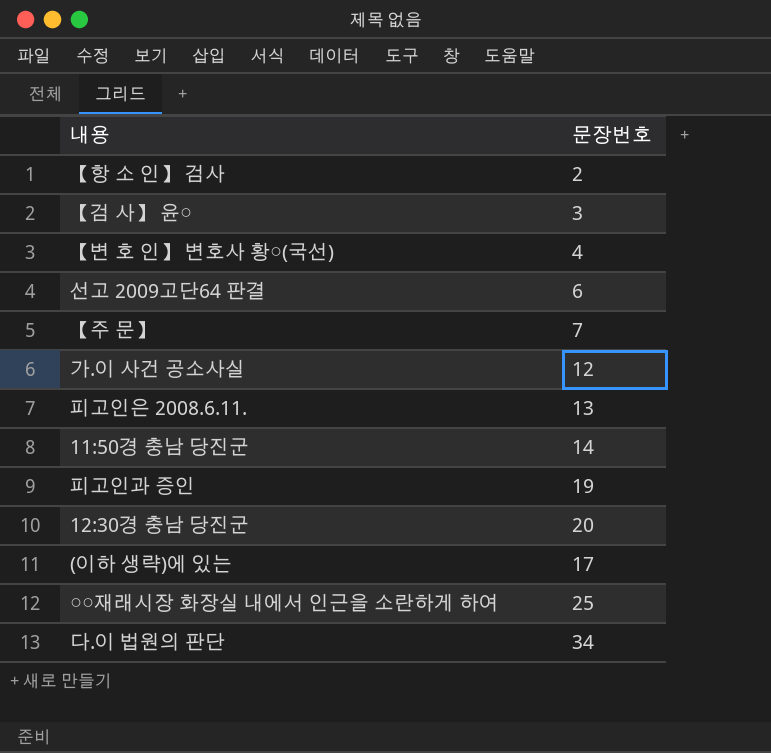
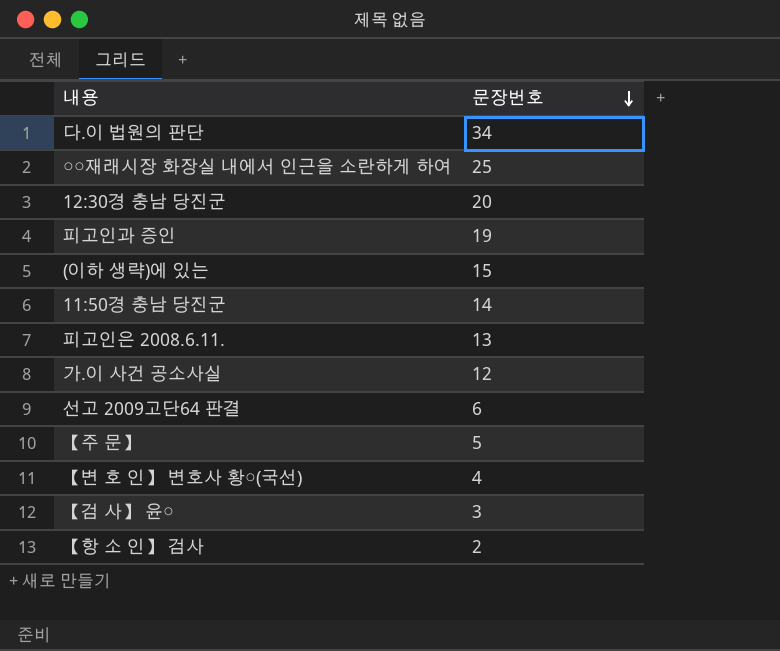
row order: none -> 문장번호 descending
(이하 생략)에 있는 | 문장번호: 17 -> 15
【주 문】 | 문장번호: 7 -> 5

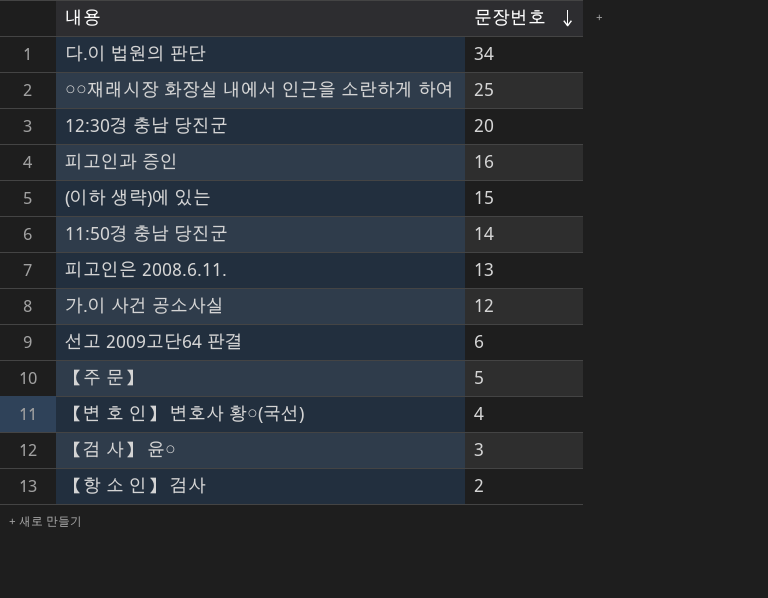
피고인과 증인 | 문장번호: 19 -> 16

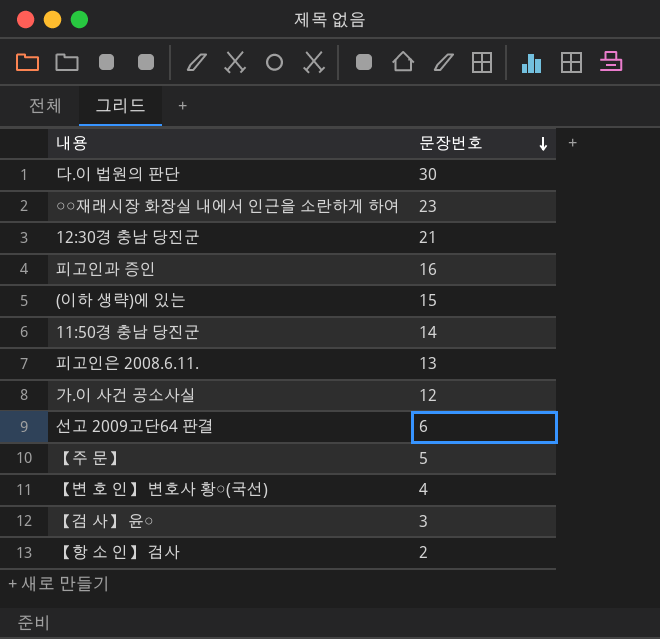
다.이 법원의 판단 | 문장번호: 34 -> 30
○○재래시장 화장실 내에서 인근을 소란하게 하여 | 문장번호: 25 -> 23
12:30경 충남 당진군 | 문장번호: 20 -> 21

